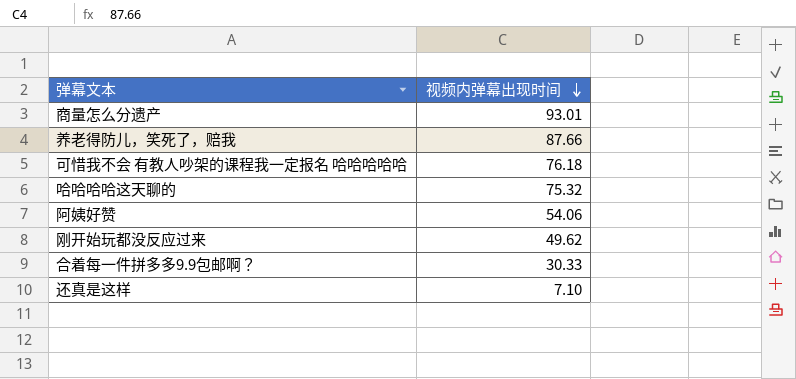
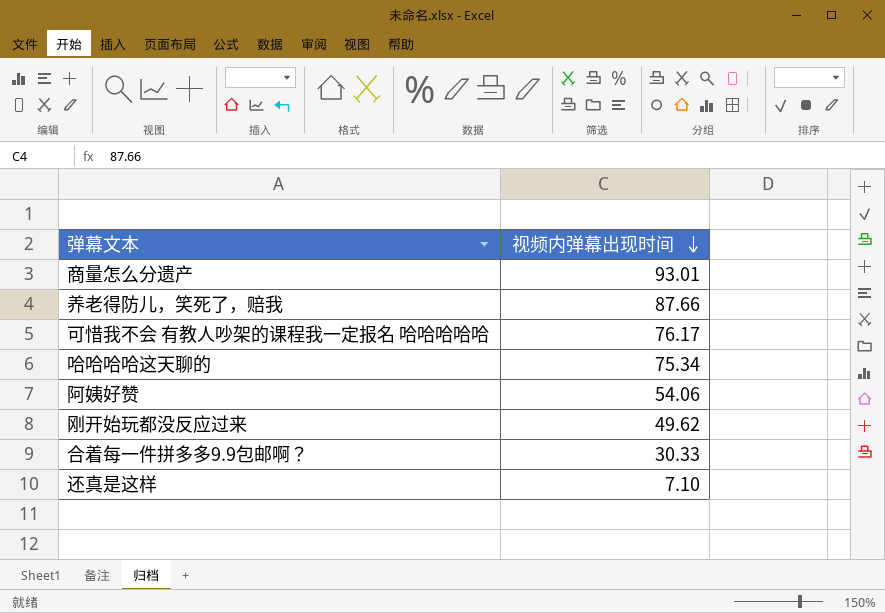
可惜我不会 有教人吵架的课程我一定报名 哈哈哈哈哈 | 视频内弹幕出现时间: 76.18 -> 76.17
哈哈哈哈这天聊的 | 视频内弹幕出现时间: 75.32 -> 75.34

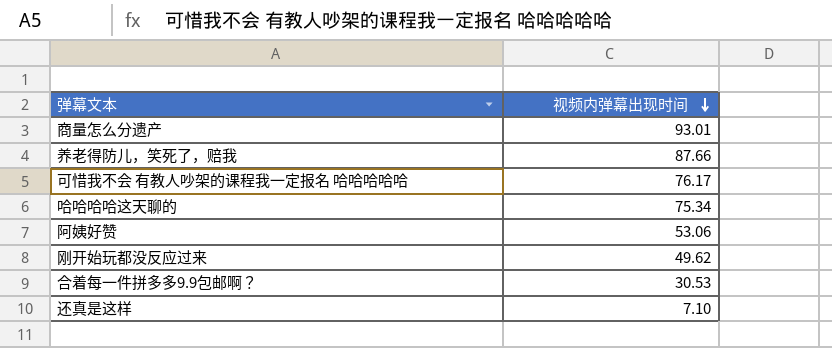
阿姨好赞 | 视频内弹幕出现时间: 54.06 -> 53.06
合着每一件拼多多9.9包邮啊？ | 视频内弹幕出现时间: 30.33 -> 30.53

